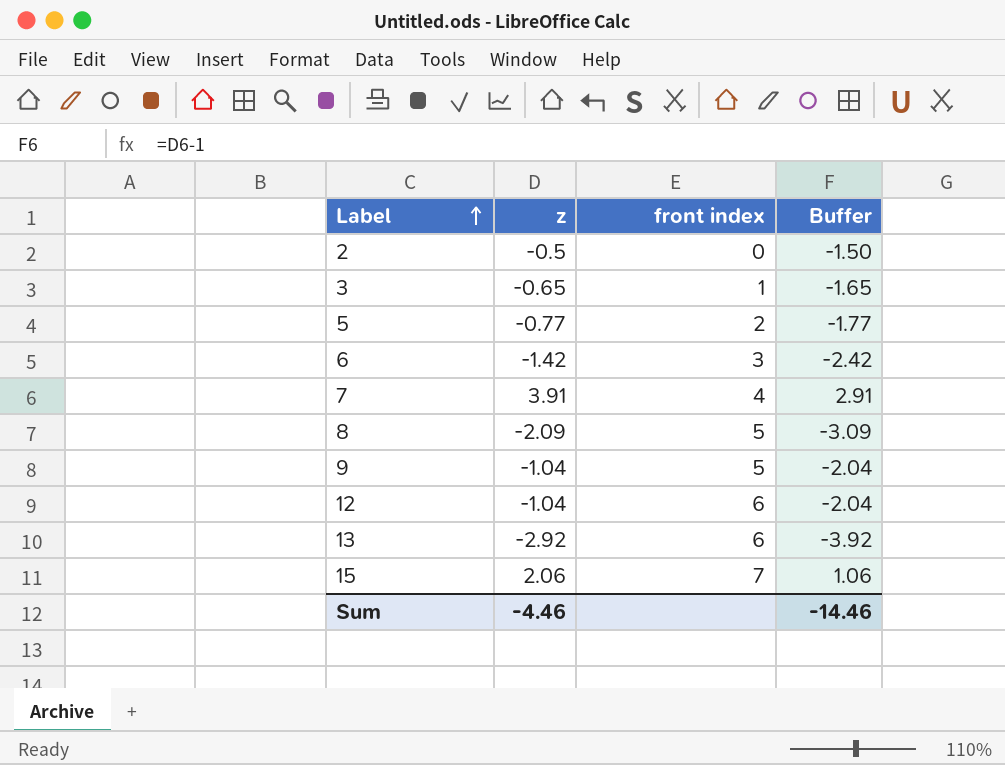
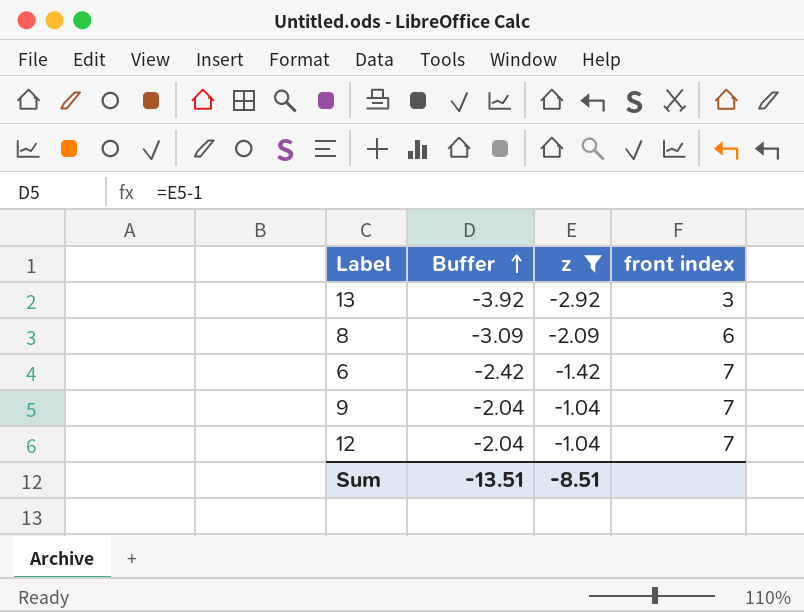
filter: none -> z <= -1.04
row order: Label ascending -> Buffer ascending
column Buffer | position: 4 -> 2
13 | front index: 6 -> 3
8 | front index: 5 -> 6
6 | front index: 3 -> 7
9 | front index: 5 -> 7
12 | front index: 6 -> 7
Sum | Buffer: -14.46 -> -13.51
Sum | z: -4.46 -> -8.51

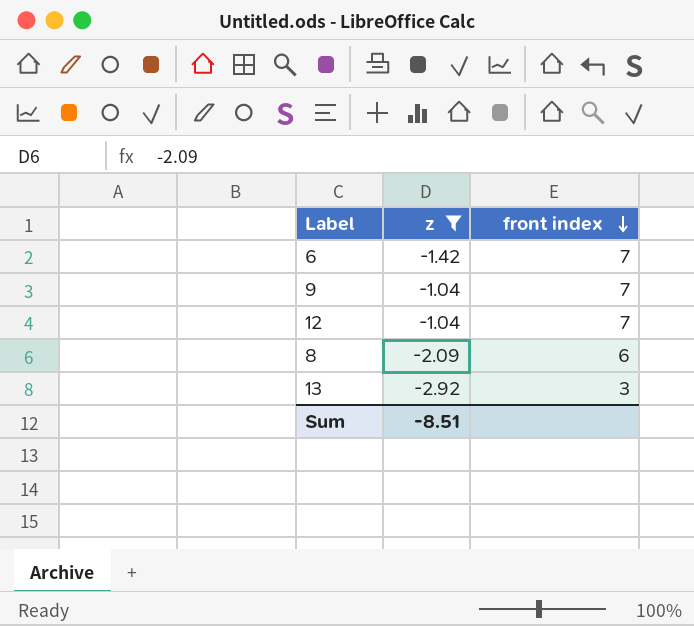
row order: Buffer ascending -> front index descending
column Buffer | formula: [z] - 1 -> none

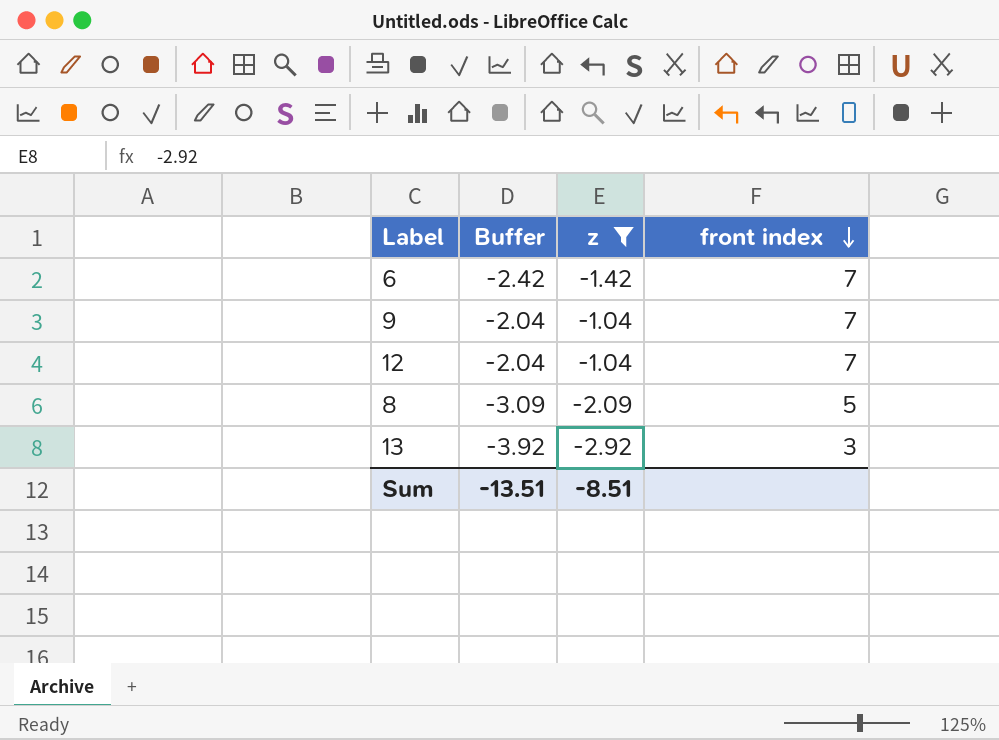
column Buffer | formula: none -> [z] - 1
8 | front index: 6 -> 5

